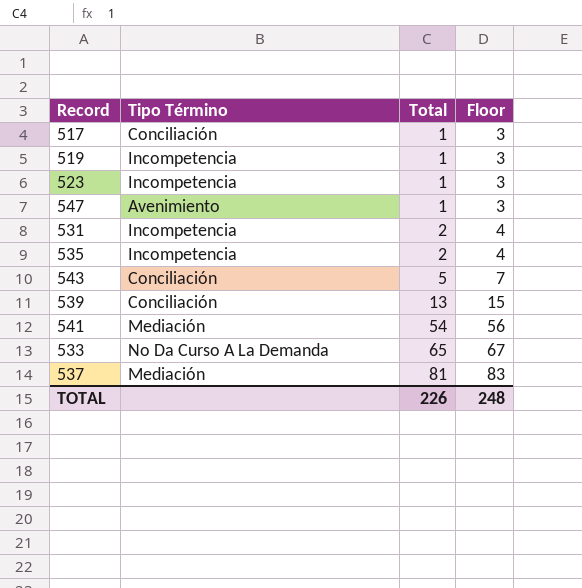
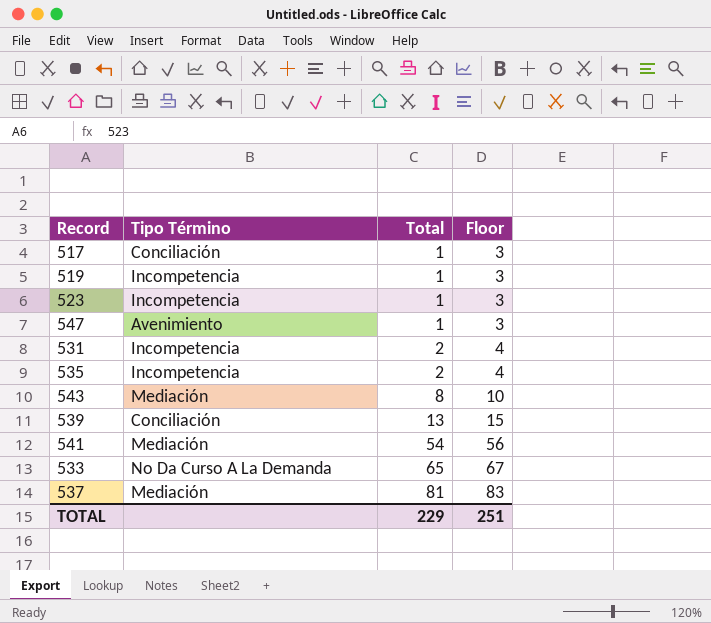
543 | Tipo Término: Conciliación -> Mediación
543 | Total: 5 -> 8
543 | Floor: 7 -> 10
TOTAL | Total: 226 -> 229
TOTAL | Floor: 248 -> 251

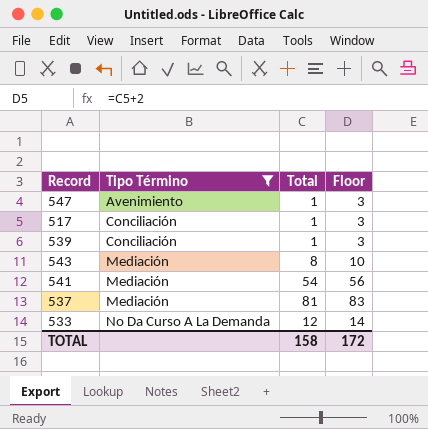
filter: none -> Tipo Término != Incompetencia
row order: Total ascending -> Tipo Término ascending
539 | Total: 13 -> 1
539 | Floor: 15 -> 3
533 | Total: 65 -> 12
533 | Floor: 67 -> 14
TOTAL | Total: 229 -> 158
TOTAL | Floor: 251 -> 172

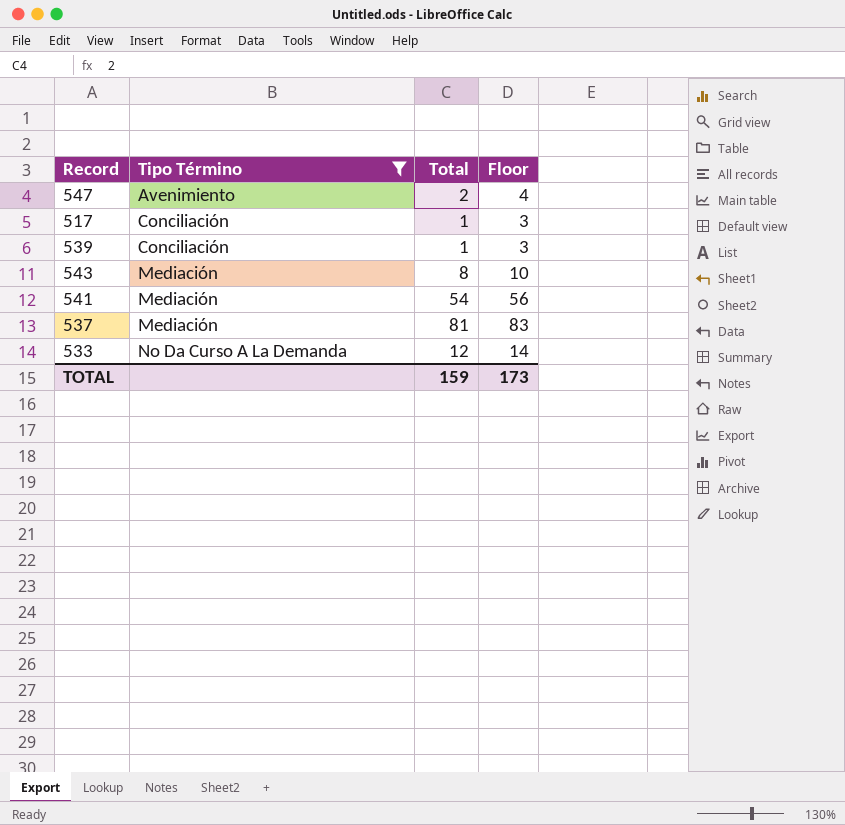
547 | Total: 1 -> 2
547 | Floor: 3 -> 4
TOTAL | Total: 158 -> 159
TOTAL | Floor: 172 -> 173

